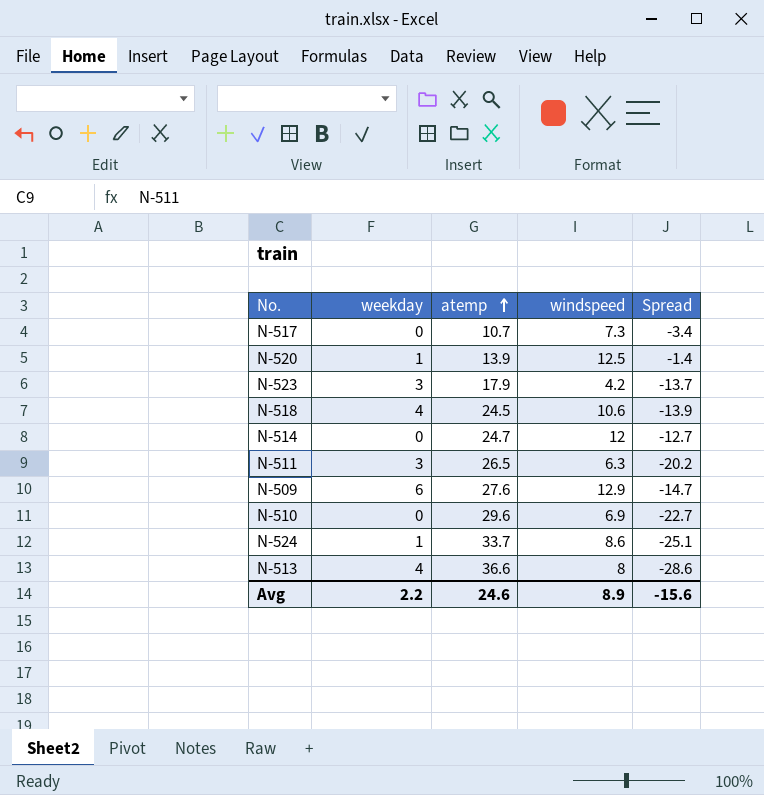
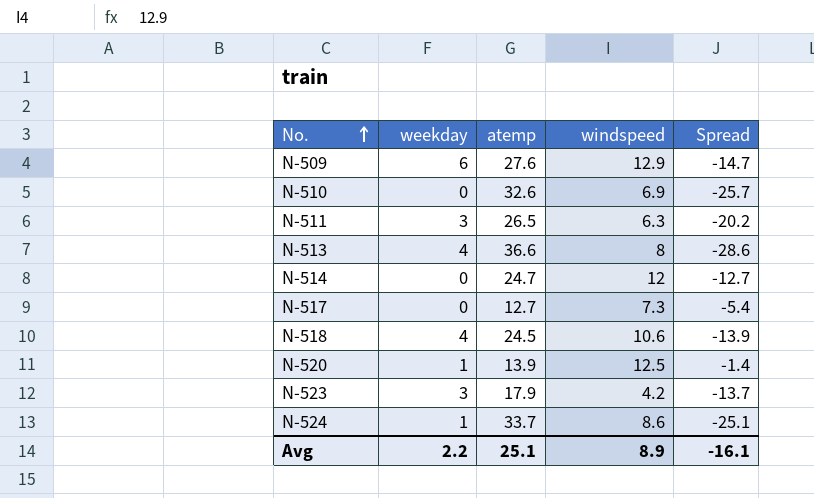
row order: atemp ascending -> No. ascending
N-510 | atemp: 29.6 -> 32.6
N-510 | Spread: -22.7 -> -25.7
N-517 | atemp: 10.7 -> 12.7
N-517 | Spread: -3.4 -> -5.4
Avg | atemp: 24.6 -> 25.1
Avg | Spread: -15.6 -> -16.1

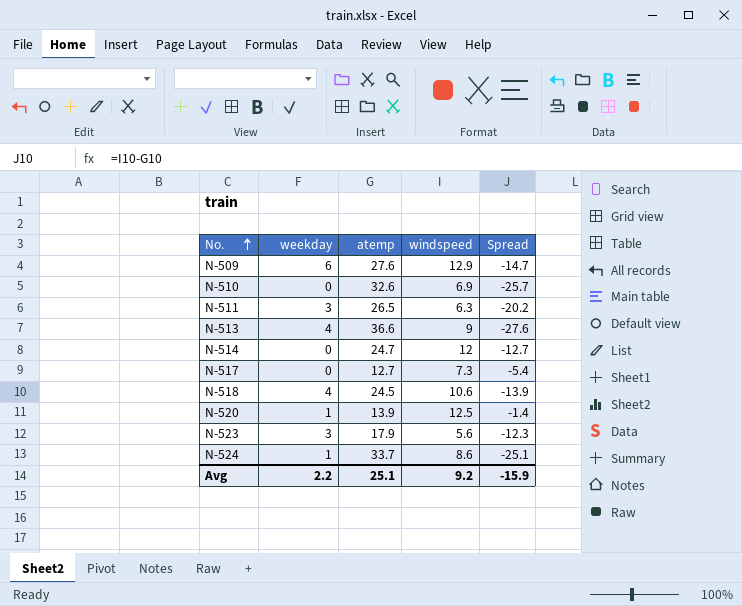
N-513 | windspeed: 8 -> 9
N-513 | Spread: -28.6 -> -27.6
N-523 | windspeed: 4.2 -> 5.6
N-523 | Spread: -13.7 -> -12.3
Avg | windspeed: 8.9 -> 9.2
Avg | Spread: -16.1 -> -15.9

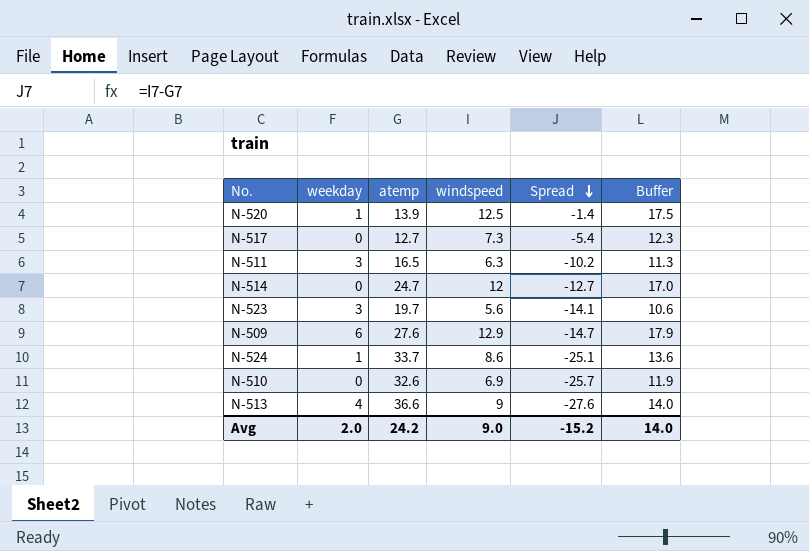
row order: No. ascending -> Spread descending
column Buffer | formula: none -> [windspeed] + 5
row N-518: 4 | 24.5 | 10.6 | -13.9 -> none
N-511 | atemp: 26.5 -> 16.5
N-511 | Spread: -20.2 -> -10.2
N-523 | atemp: 17.9 -> 19.7
N-523 | Spread: -12.3 -> -14.1
Avg | weekday: 2.2 -> 2.0
Avg | atemp: 25.1 -> 24.2
Avg | windspeed: 9.2 -> 9.0
Avg | Spread: -15.9 -> -15.2

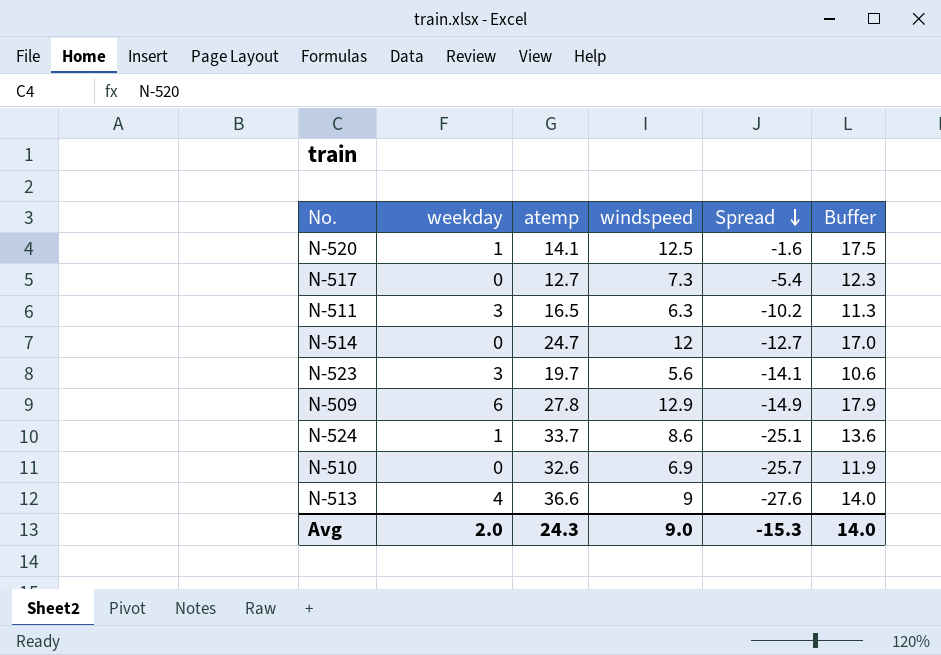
N-520 | atemp: 13.9 -> 14.1
N-520 | Spread: -1.4 -> -1.6
N-509 | atemp: 27.6 -> 27.8
N-509 | Spread: -14.7 -> -14.9
Avg | atemp: 24.2 -> 24.3
Avg | Spread: -15.2 -> -15.3

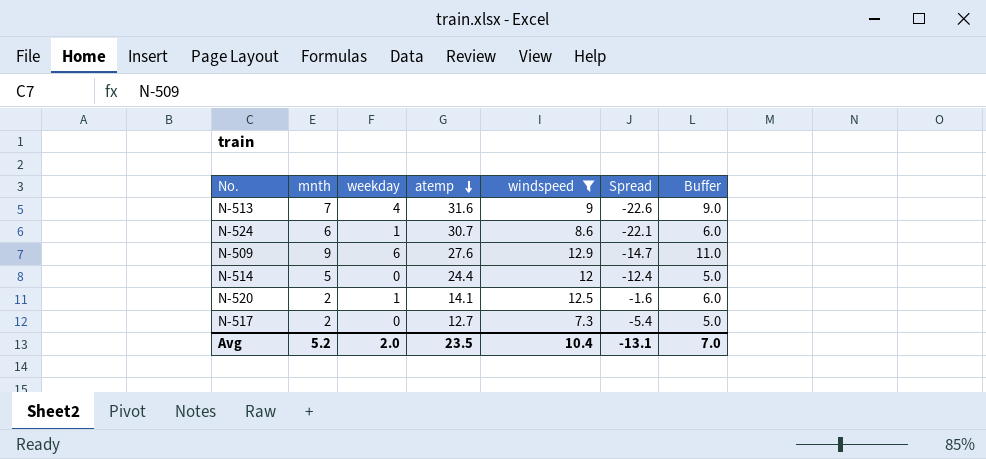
filter: none -> windspeed >= 7.3
row order: Spread descending -> atemp descending
column mnth | position: none -> 2
column Buffer | formula: [windspeed] + 5 -> [weekday] + 5
N-513 | atemp: 36.6 -> 31.6
N-513 | Spread: -27.6 -> -22.6
N-524 | atemp: 33.7 -> 30.7
N-524 | Spread: -25.1 -> -22.1
N-509 | atemp: 27.8 -> 27.6
N-509 | Spread: -14.9 -> -14.7
N-514 | atemp: 24.7 -> 24.4
N-514 | Spread: -12.7 -> -12.4
Avg | atemp: 24.3 -> 23.5
Avg | windspeed: 9.0 -> 10.4
Avg | Spread: -15.3 -> -13.1
Avg | Buffer: 14.0 -> 7.0

